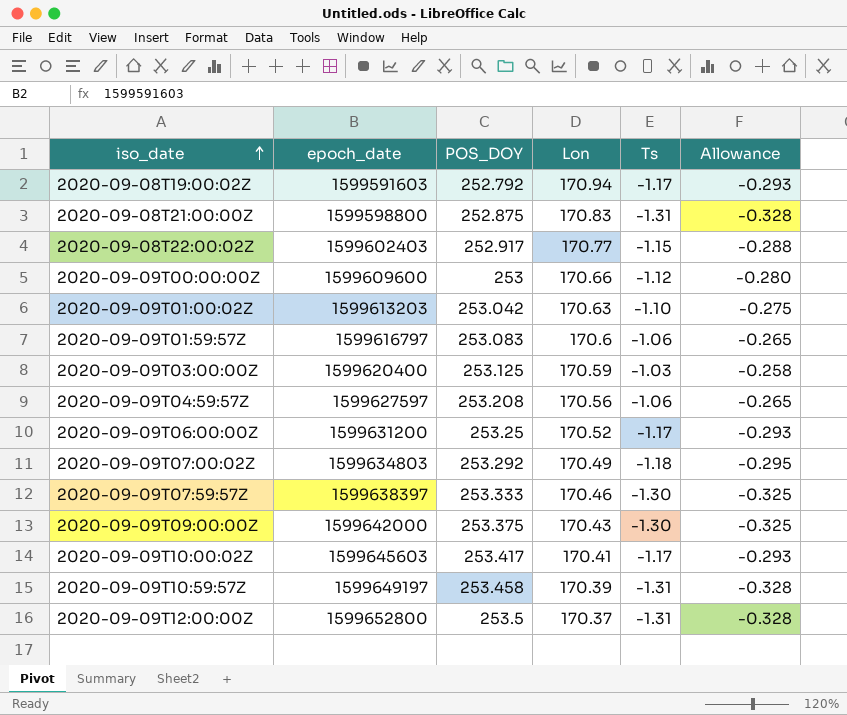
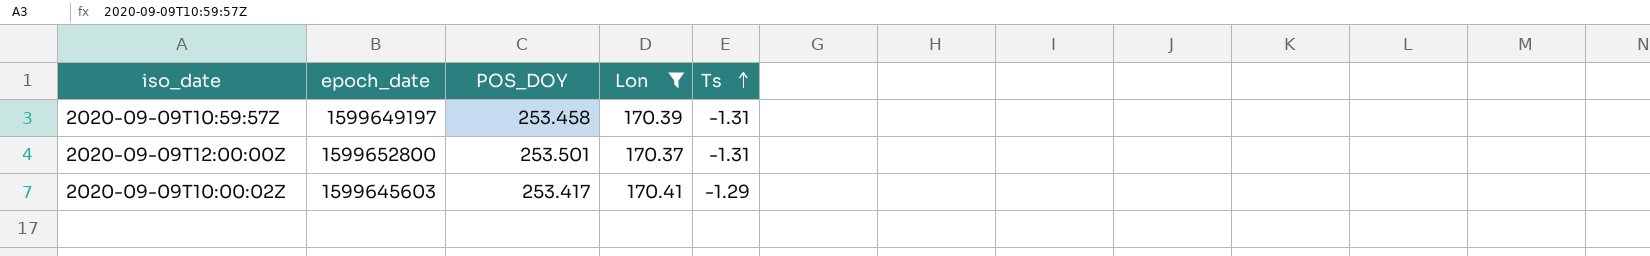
filter: none -> Lon <= 170.41
row order: iso_date ascending -> Ts ascending
column Allowance | formula: [Ts] * 0.25 -> none
2020-09-09T12:00:00Z | POS_DOY: 253.5 -> 253.501
2020-09-09T10:00:02Z | Ts: -1.17 -> -1.29

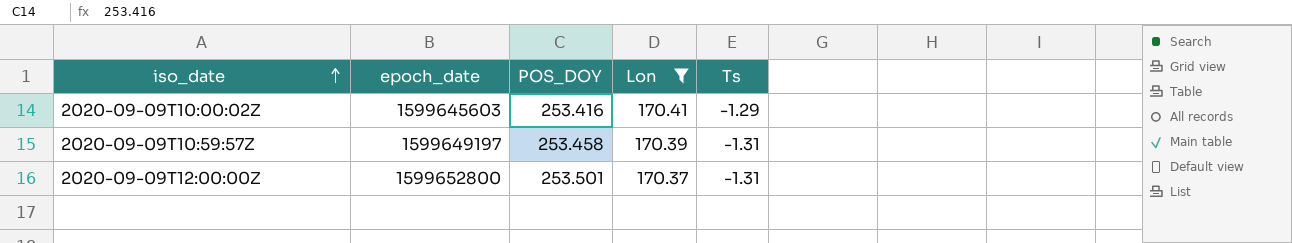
row order: Ts ascending -> iso_date ascending
2020-09-09T10:00:02Z | POS_DOY: 253.417 -> 253.416

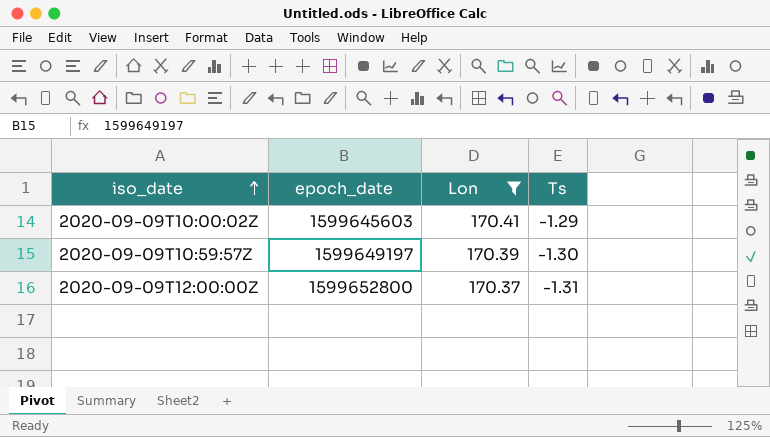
column POS_DOY | position: 3 -> none
2020-09-09T10:59:57Z | Ts: -1.31 -> -1.30

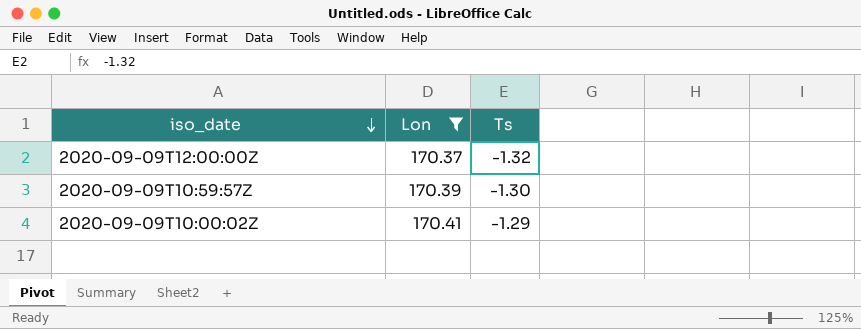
row order: iso_date ascending -> iso_date descending
column epoch_date | position: 2 -> none
2020-09-09T12:00:00Z | Ts: -1.31 -> -1.32

